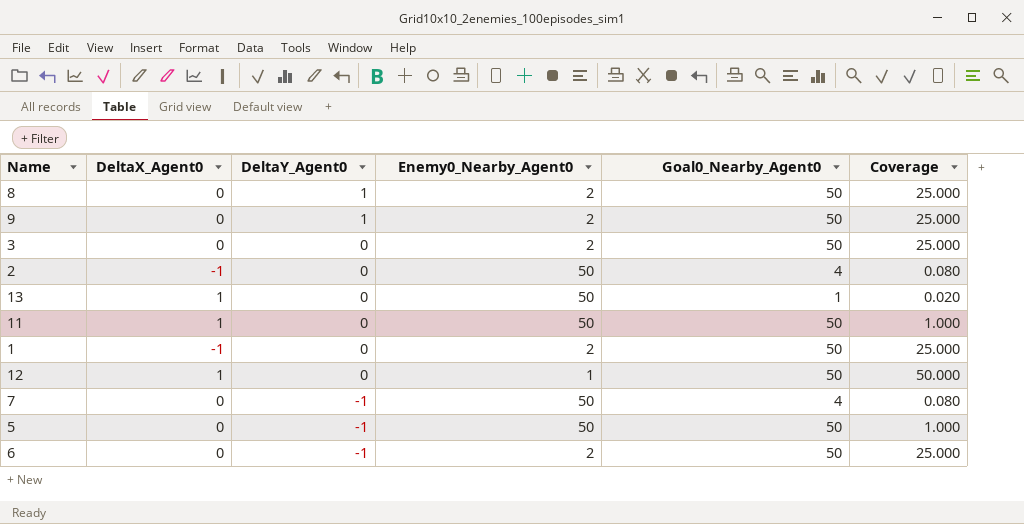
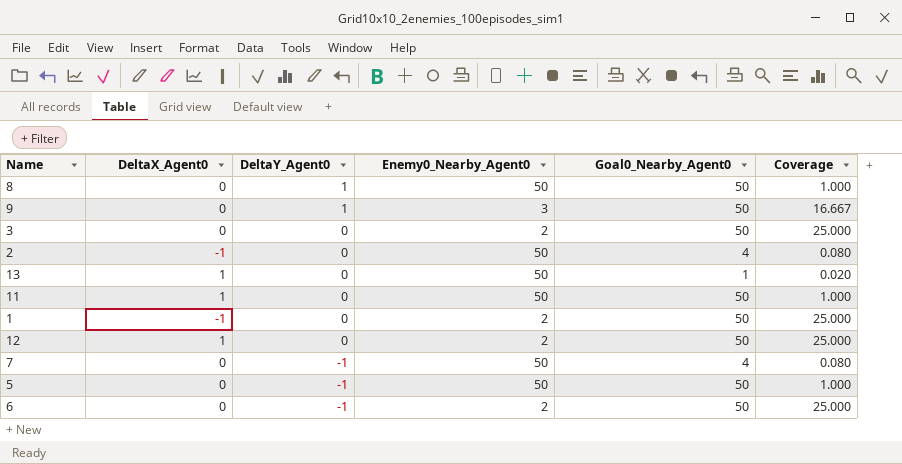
8 | Enemy0_Nearby_Agent0: 2 -> 50
8 | Coverage: 25.000 -> 1.000
9 | Enemy0_Nearby_Agent0: 2 -> 3
9 | Coverage: 25.000 -> 16.667
12 | Enemy0_Nearby_Agent0: 1 -> 2
12 | Coverage: 50.000 -> 25.000

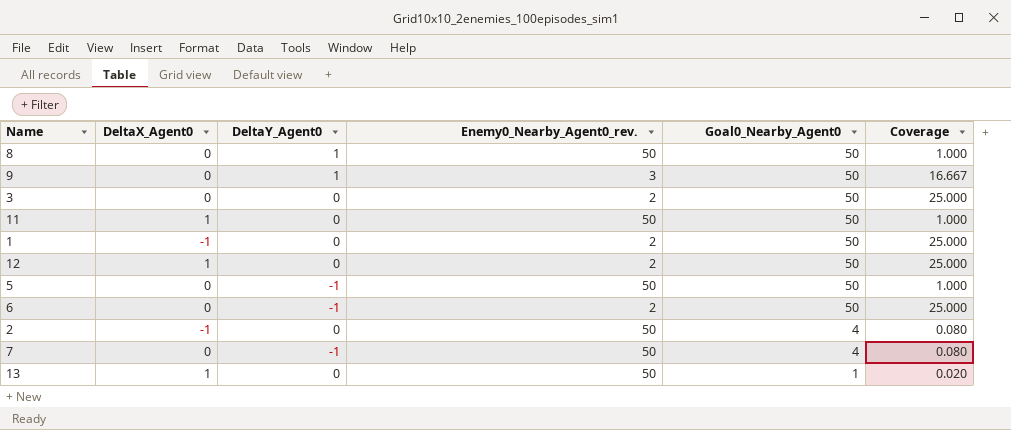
row order: DeltaY_Agent0 descending -> Goal0_Nearby_Agent0 descending
column name: Enemy0_Nearby_Agent0 -> Enemy0_Nearby_Agent0_rev.

